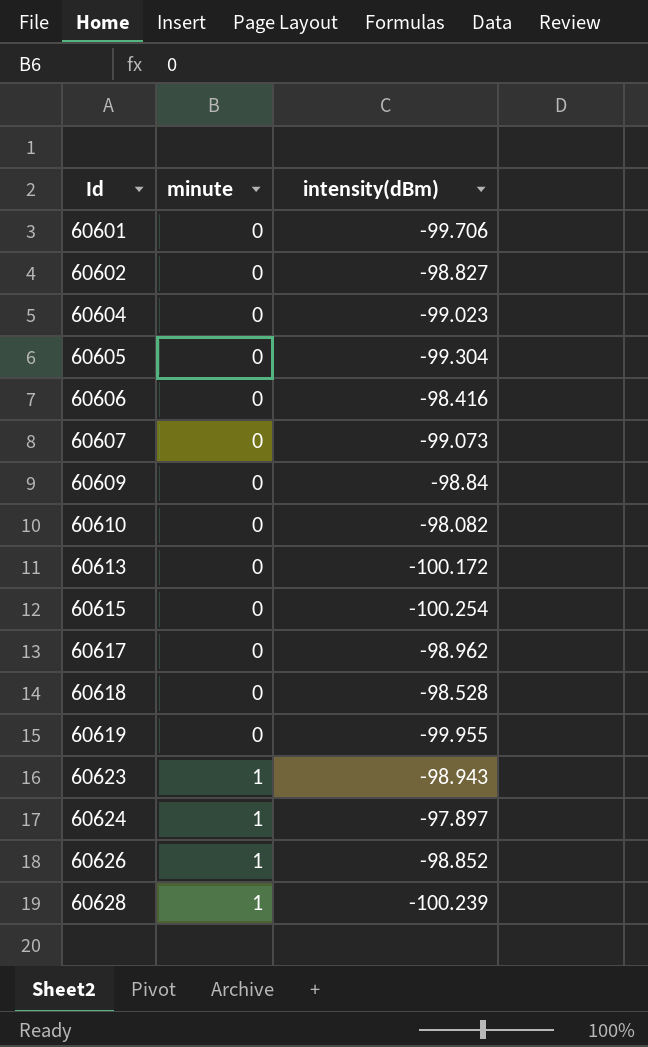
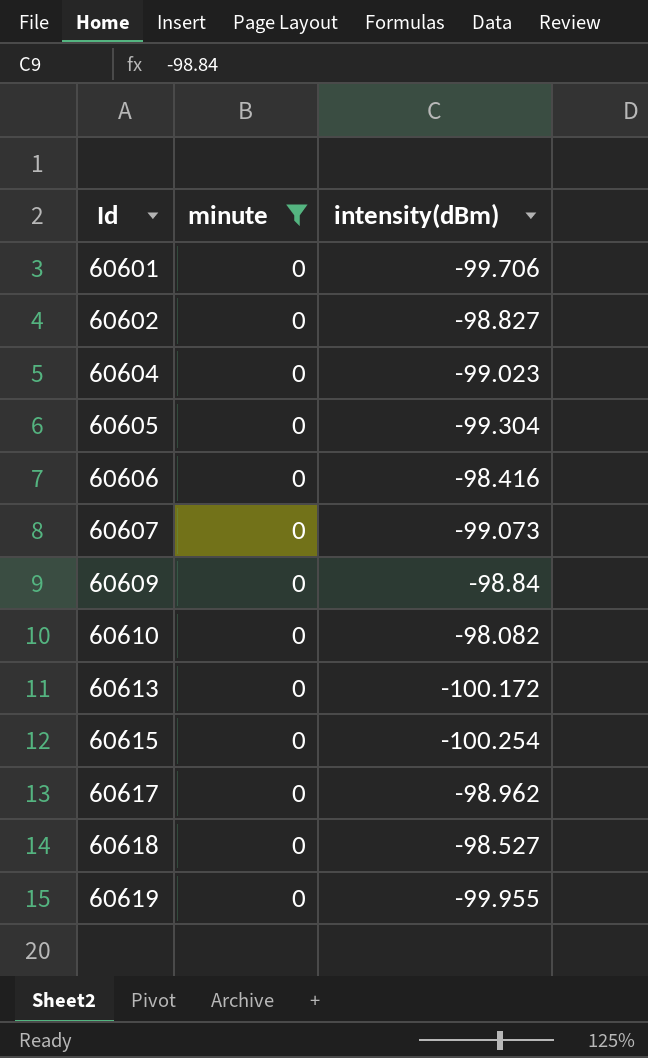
filter: none -> minute = 0
60618 | intensity(dBm): -98.528 -> -98.527

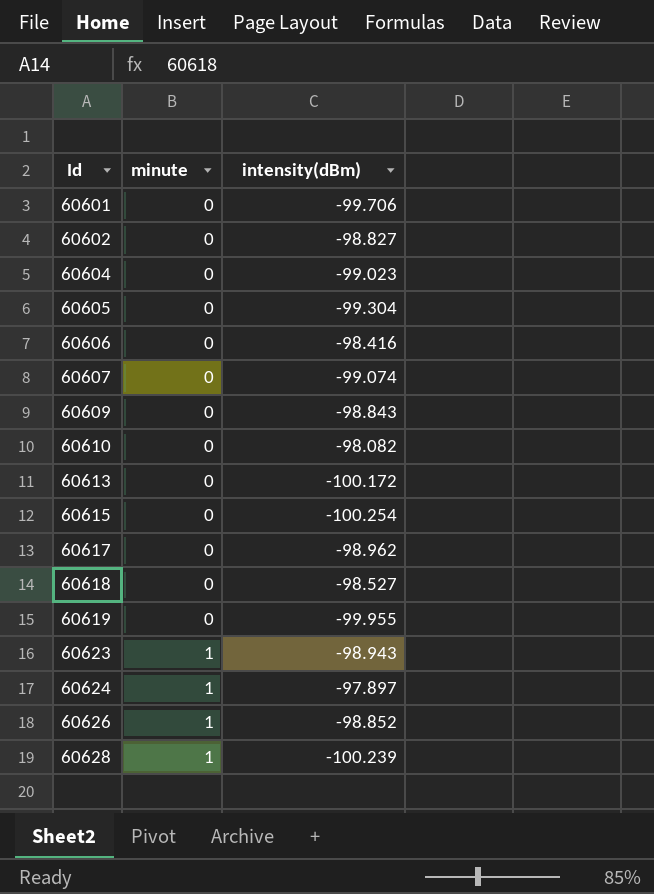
filter: minute = 0 -> none
60607 | intensity(dBm): -99.073 -> -99.074
60609 | intensity(dBm): -98.84 -> -98.843

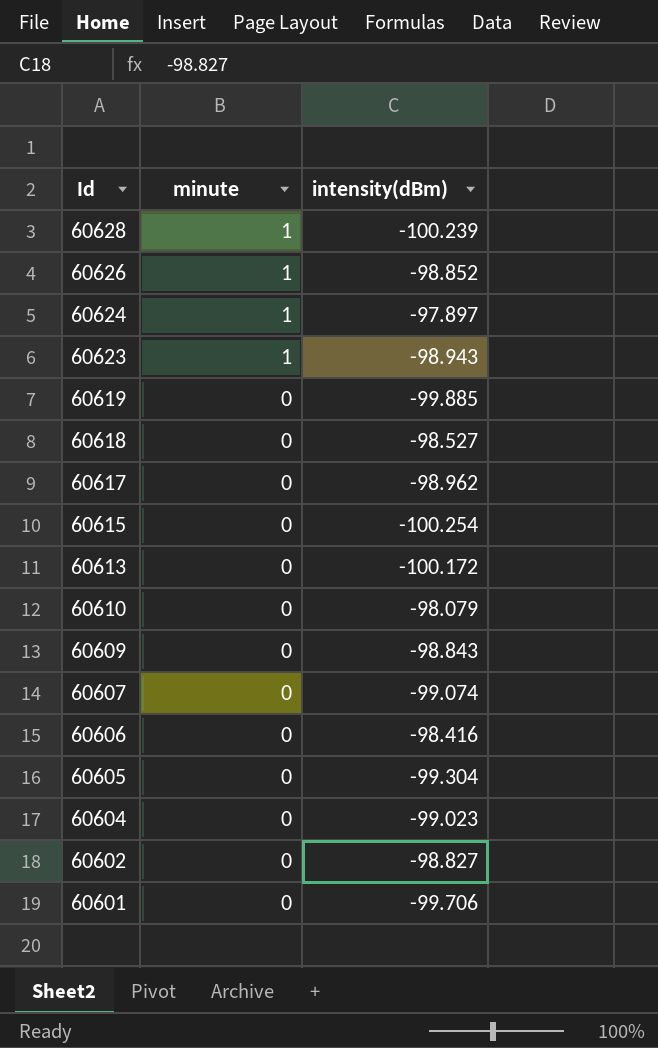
row order: Id ascending -> Id descending
60619 | intensity(dBm): -99.955 -> -99.885
60610 | intensity(dBm): -98.082 -> -98.079

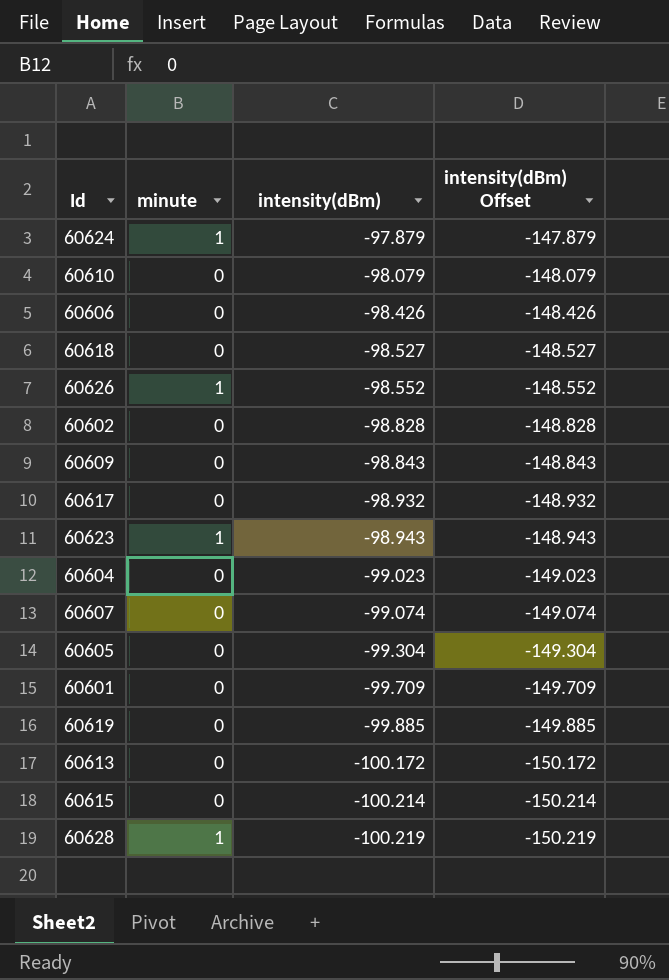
row order: Id descending -> intensity(dBm) descending
column intensity(dBm) Offset | formula: none -> [intensity(dBm)] - 50
60624 | intensity(dBm): -97.897 -> -97.879
60606 | intensity(dBm): -98.416 -> -98.426
60626 | intensity(dBm): -98.852 -> -98.552
60602 | intensity(dBm): -98.827 -> -98.828
60617 | intensity(dBm): -98.962 -> -98.932
60601 | intensity(dBm): -99.706 -> -99.709
60615 | intensity(dBm): -100.254 -> -100.214
60628 | intensity(dBm): -100.239 -> -100.219

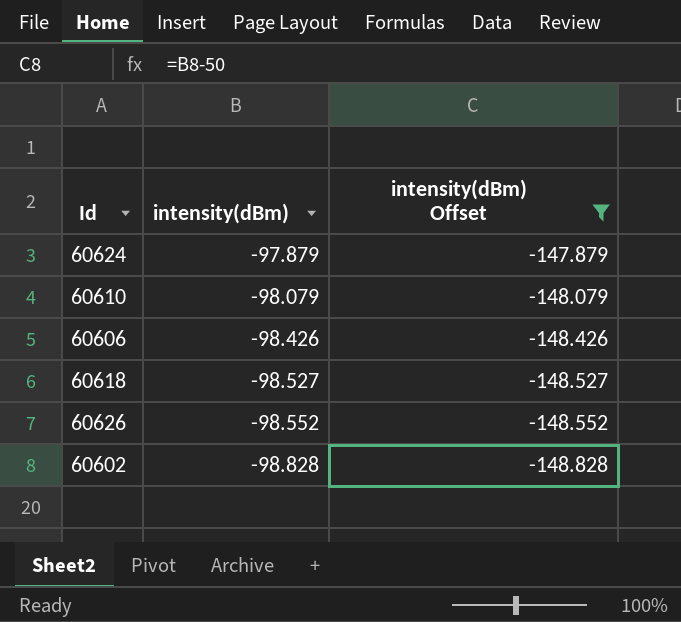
filter: none -> intensity(dBm) Offset >= -148.828
column minute | position: 2 -> none

